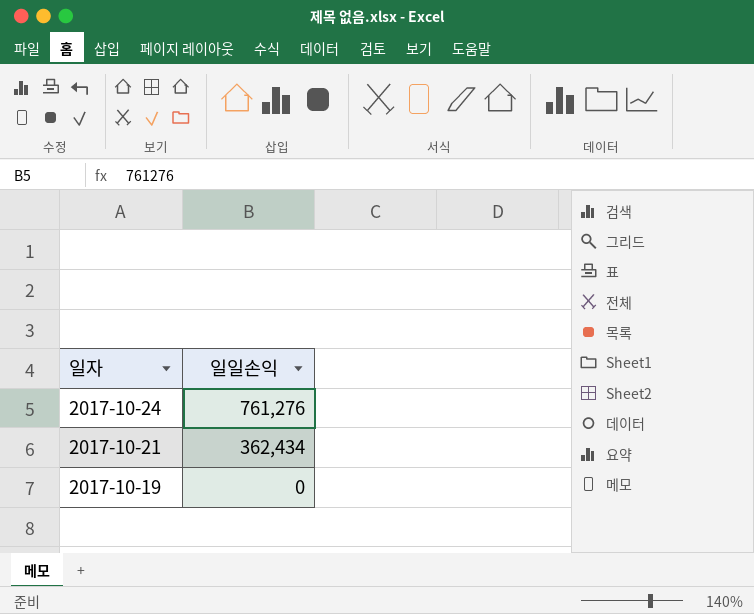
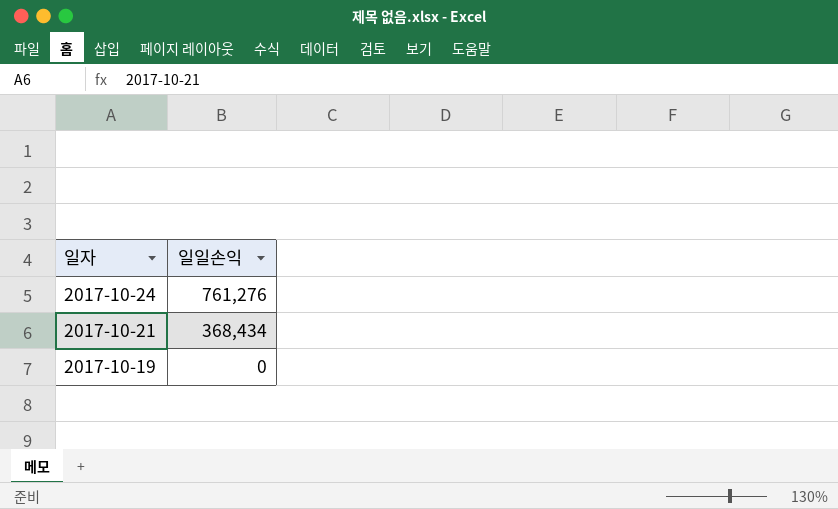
2017-10-21 | 일일손익: 362,434 -> 368,434

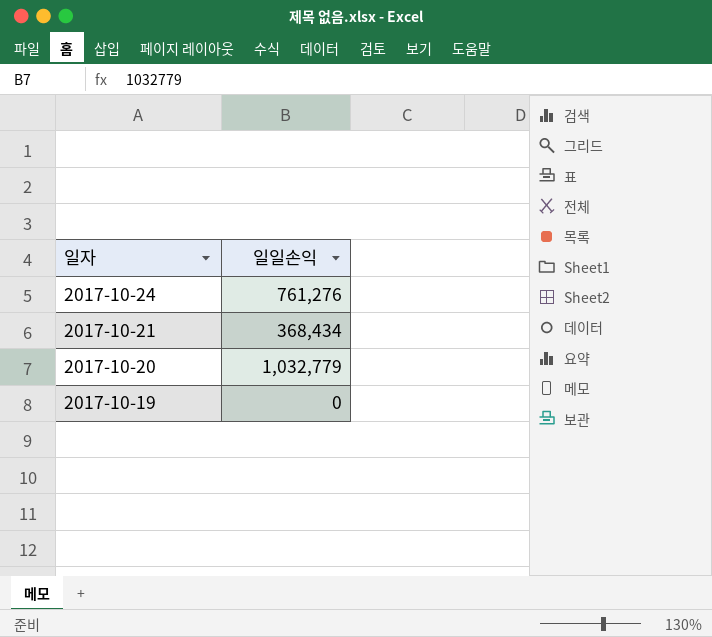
row 2017-10-20: none -> 1,032,779

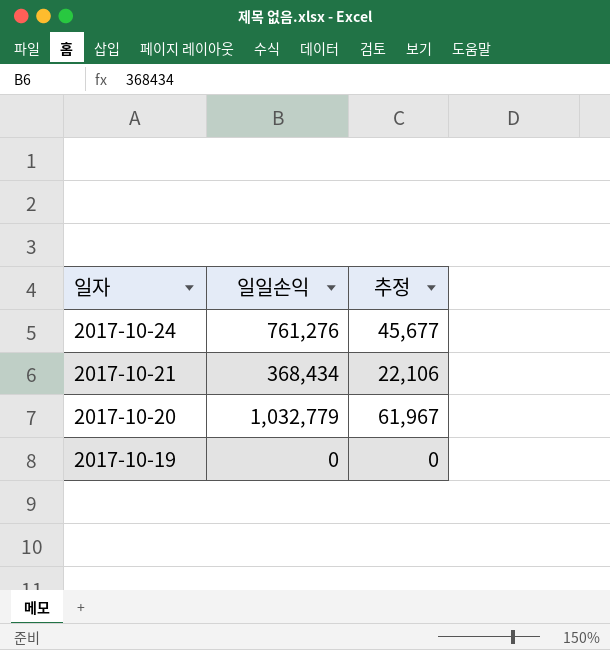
column 추정 | formula: none -> [일일손익] * 0.06

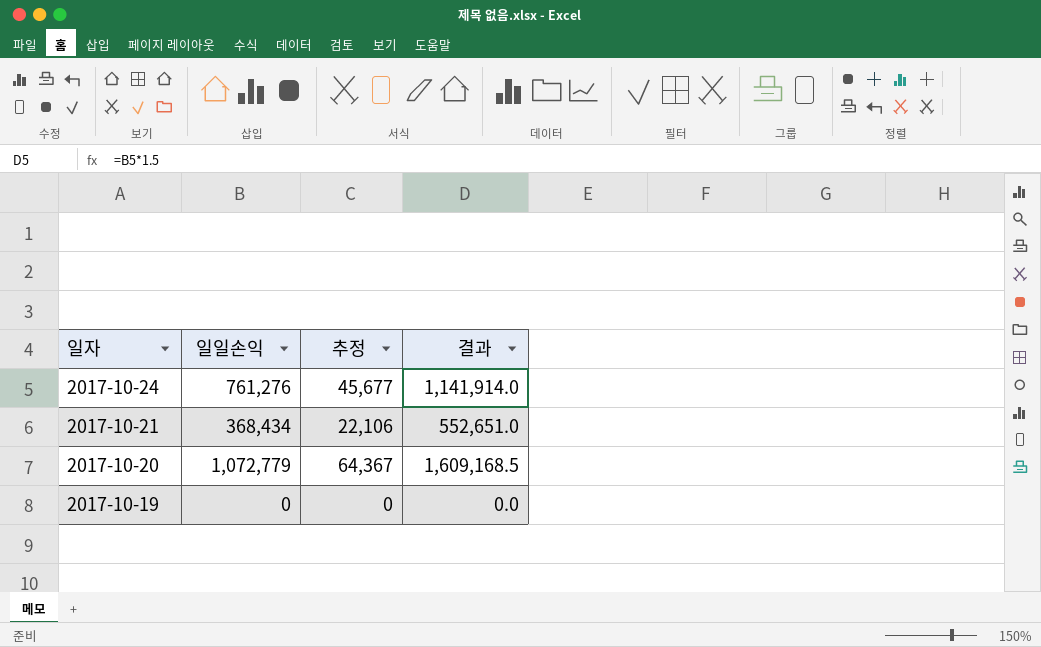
column 결과 | formula: none -> [일일손익] * 1.5
2017-10-20 | 일일손익: 1,032,779 -> 1,072,779
2017-10-20 | 추정: 61,967 -> 64,367

